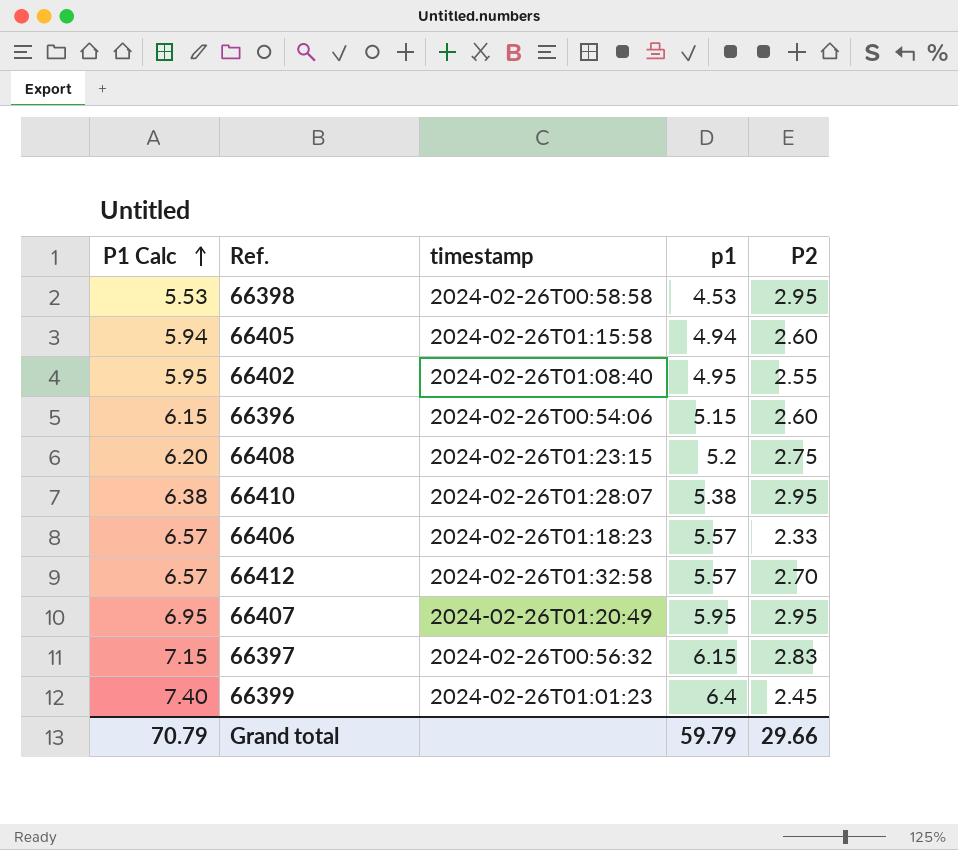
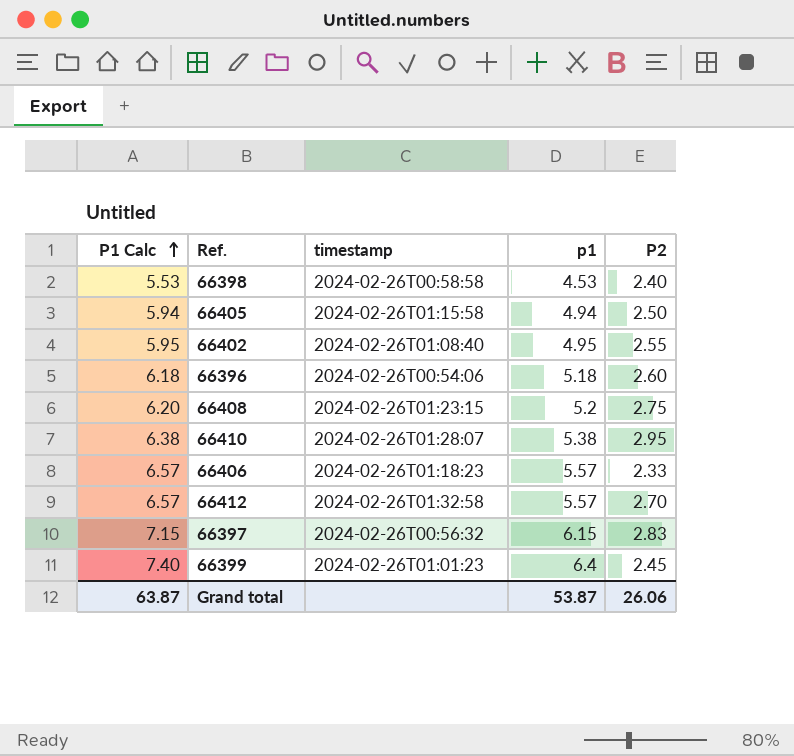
row 66407: 6.95 | 2024-02-26T01:20:49 | 5.95 | 2.95 -> none
66398 | P2: 2.95 -> 2.40
66405 | P2: 2.60 -> 2.50
66396 | P1 Calc: 6.15 -> 6.18
66396 | p1: 5.15 -> 5.18
Grand total | P1 Calc: 70.79 -> 63.87
Grand total | p1: 59.79 -> 53.87
Grand total | P2: 29.66 -> 26.06

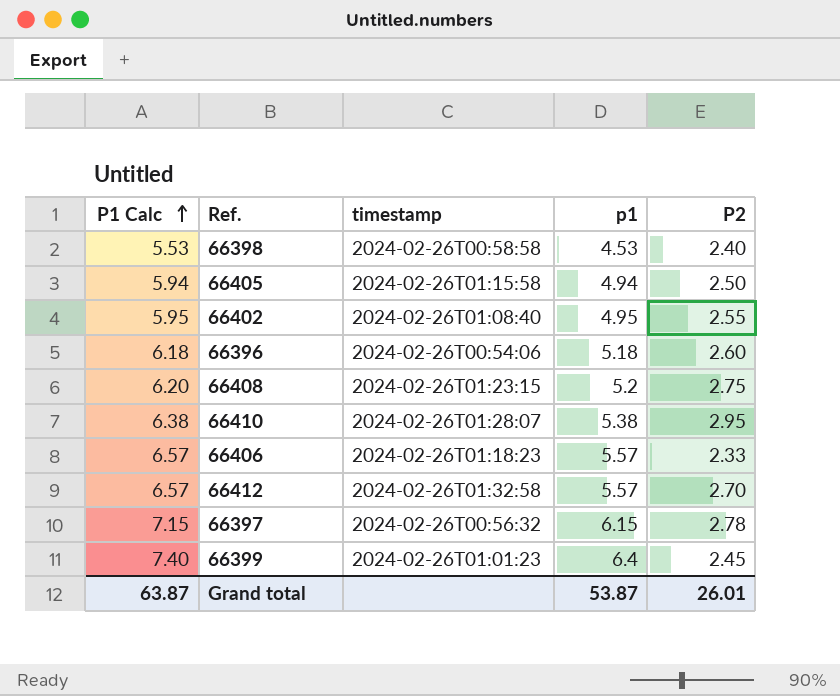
66397 | P2: 2.83 -> 2.78
Grand total | P2: 26.06 -> 26.01

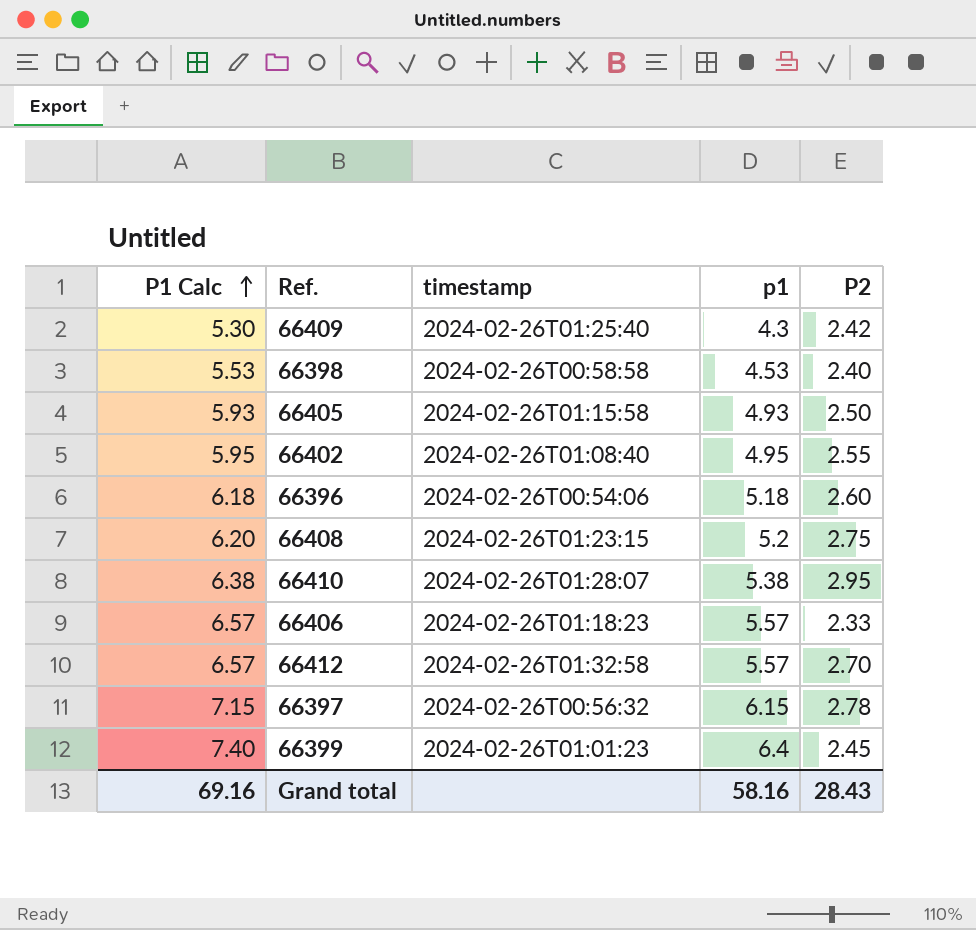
row 66409: none -> 5.30 | 2024-02-26T01:25:40 | 4.3 | 2.42
66405 | P1 Calc: 5.94 -> 5.93
66405 | p1: 4.94 -> 4.93
Grand total | P1 Calc: 63.87 -> 69.16
Grand total | p1: 53.87 -> 58.16
Grand total | P2: 26.01 -> 28.43

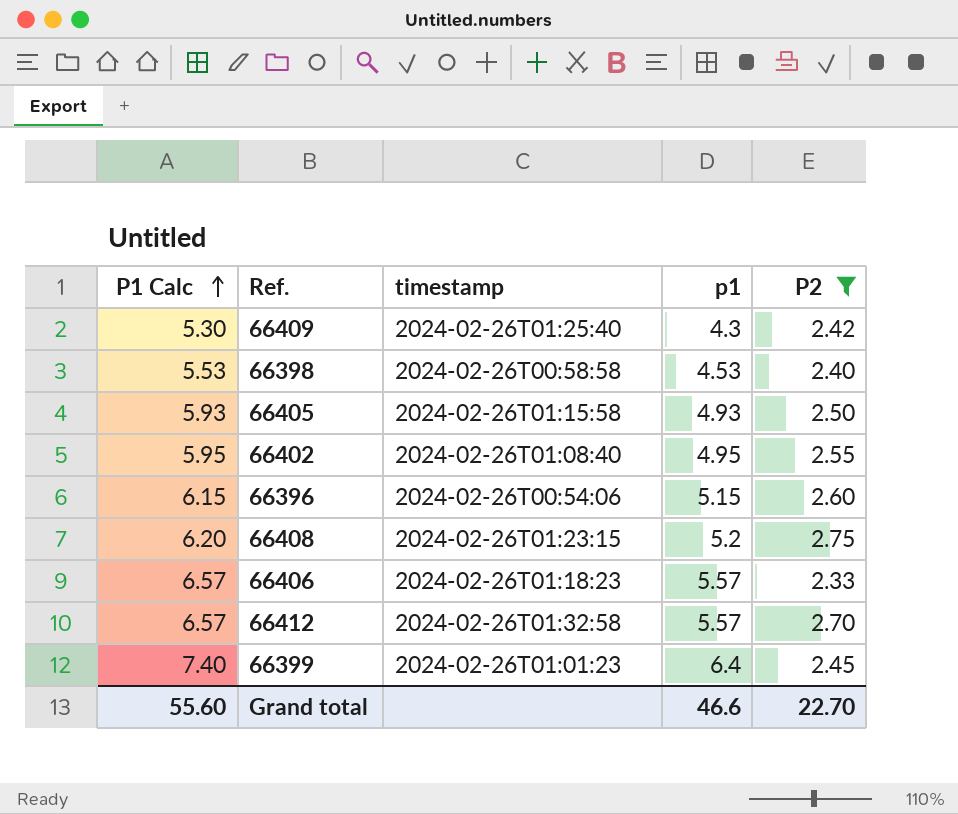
filter: none -> P2 <= 2.75
66396 | P1 Calc: 6.18 -> 6.15
66396 | p1: 5.18 -> 5.15
Grand total | P1 Calc: 69.16 -> 55.60
Grand total | p1: 58.16 -> 46.6
Grand total | P2: 28.43 -> 22.70

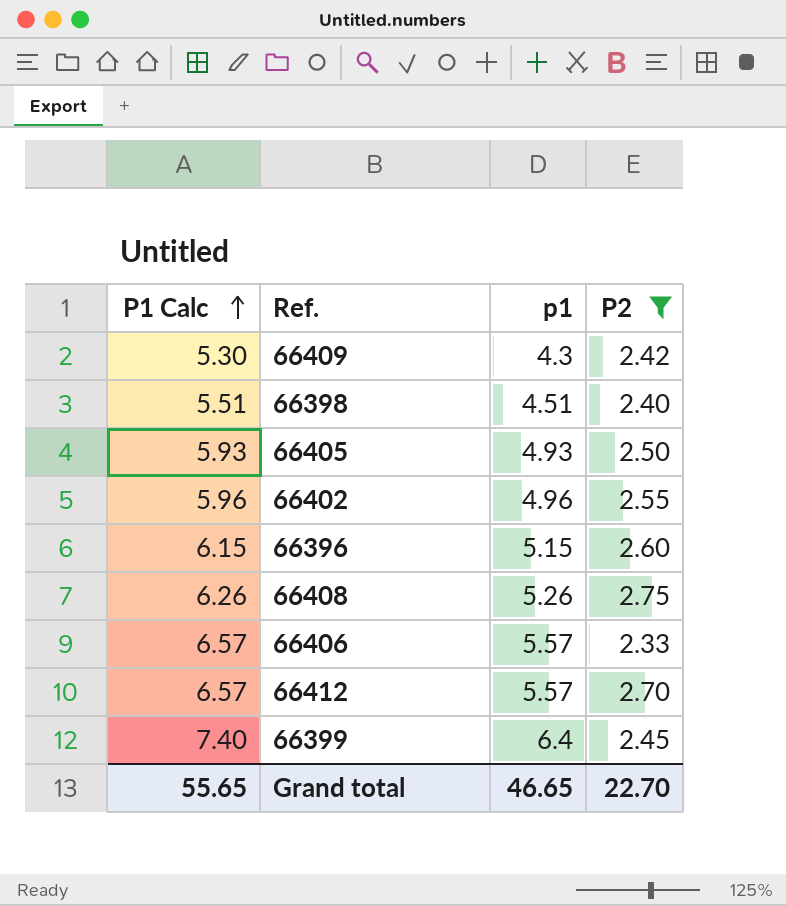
column timestamp | position: 3 -> none
66398 | P1 Calc: 5.53 -> 5.51
66398 | p1: 4.53 -> 4.51
66402 | P1 Calc: 5.95 -> 5.96
66402 | p1: 4.95 -> 4.96
66408 | P1 Calc: 6.20 -> 6.26
66408 | p1: 5.2 -> 5.26
Grand total | P1 Calc: 55.60 -> 55.65
Grand total | p1: 46.6 -> 46.65

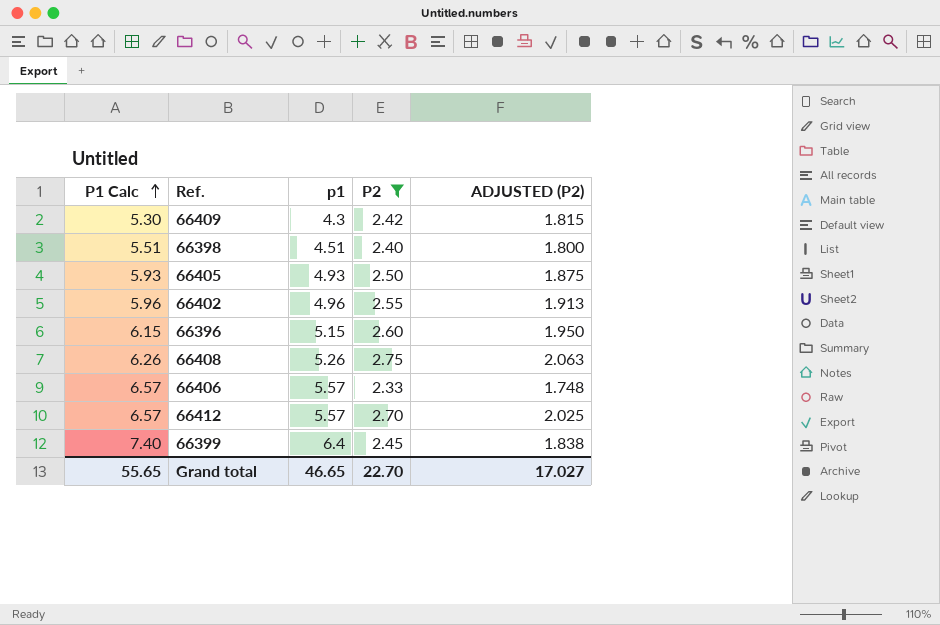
column ADJUSTED (P2) | formula: none -> [P2] * 0.75

